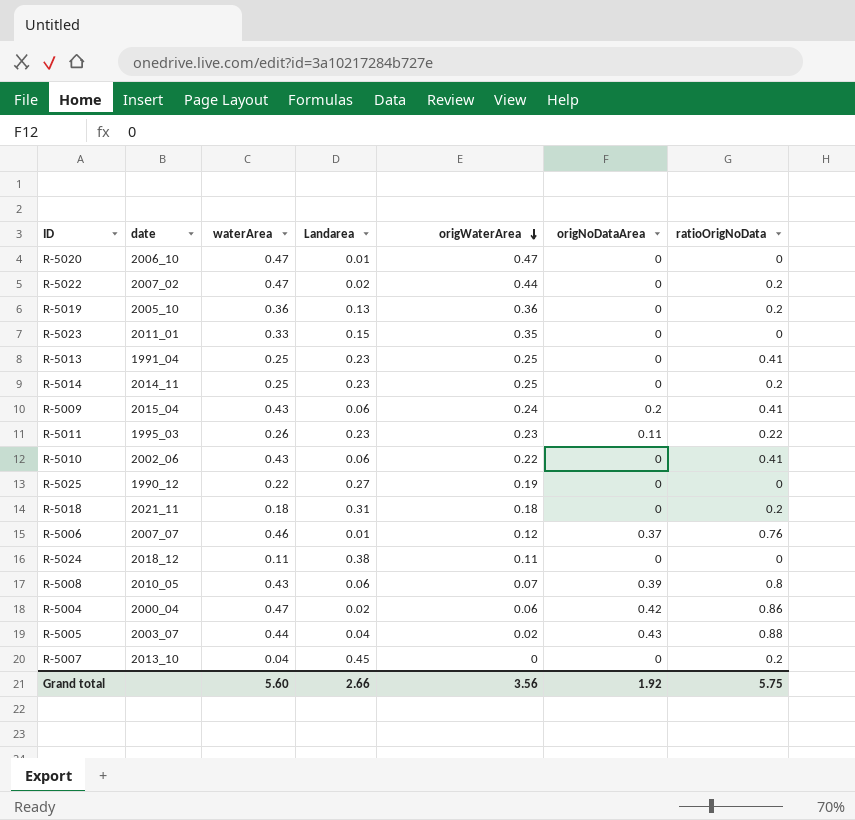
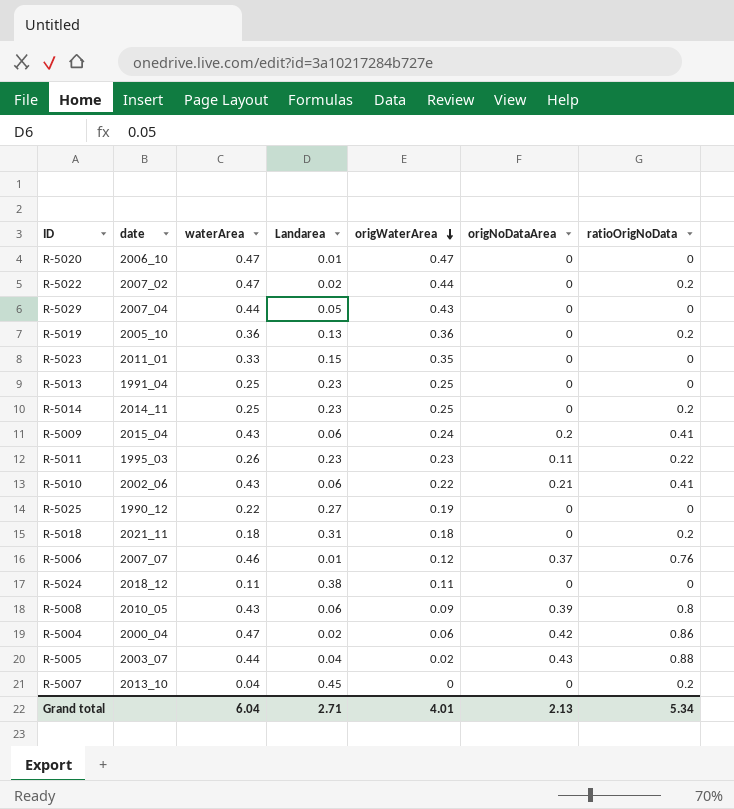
row R-5029: none -> 2007_04 | 0.44 | 0.05 | 0.43 | 0 | 0
R-5013 | ratioOrigNoData: 0.41 -> 0
R-5010 | origNoDataArea: 0 -> 0.21
R-5008 | origWaterArea: 0.07 -> 0.09
Grand total | waterArea: 5.60 -> 6.04
Grand total | Landarea: 2.66 -> 2.71
Grand total | origWaterArea: 3.56 -> 4.01
Grand total | origNoDataArea: 1.92 -> 2.13
Grand total | ratioOrigNoData: 5.75 -> 5.34

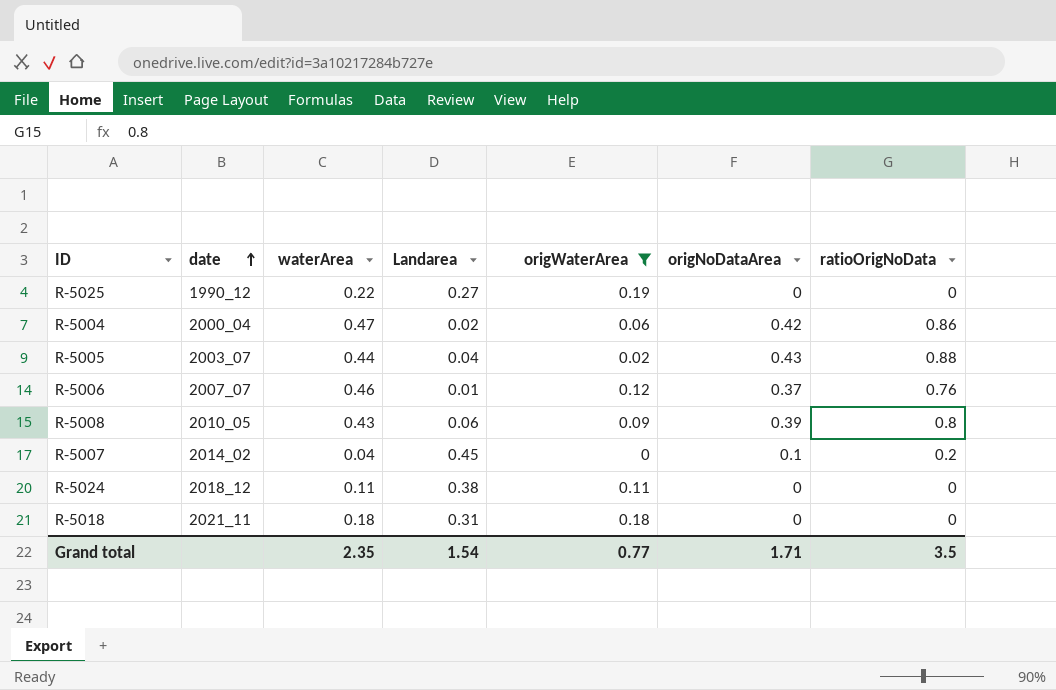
filter: none -> origWaterArea <= 0.19
row order: origWaterArea descending -> date ascending
R-5007 | date: 2013_10 -> 2014_02
R-5007 | origNoDataArea: 0 -> 0.1
R-5018 | ratioOrigNoData: 0.2 -> 0
Grand total | waterArea: 6.04 -> 2.35
Grand total | Landarea: 2.71 -> 1.54
Grand total | origWaterArea: 4.01 -> 0.77
Grand total | origNoDataArea: 2.13 -> 1.71
Grand total | ratioOrigNoData: 5.34 -> 3.5

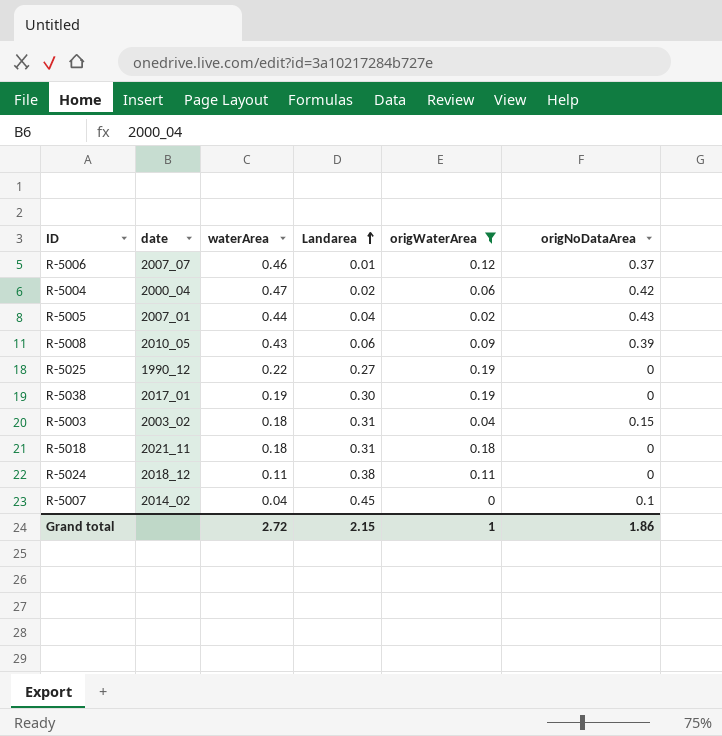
row order: date ascending -> Landarea ascending
column ratioOrigNoData | position: 7 -> none
R-5005 | date: 2003_07 -> 2007_01
row R-5038: none -> 2017_01 | 0.19 | 0.30 | 0.19 | 0
row R-5003: none -> 2003_02 | 0.18 | 0.31 | 0.04 | 0.15
Grand total | waterArea: 2.35 -> 2.72
Grand total | Landarea: 1.54 -> 2.15
Grand total | origWaterArea: 0.77 -> 1
Grand total | origNoDataArea: 1.71 -> 1.86

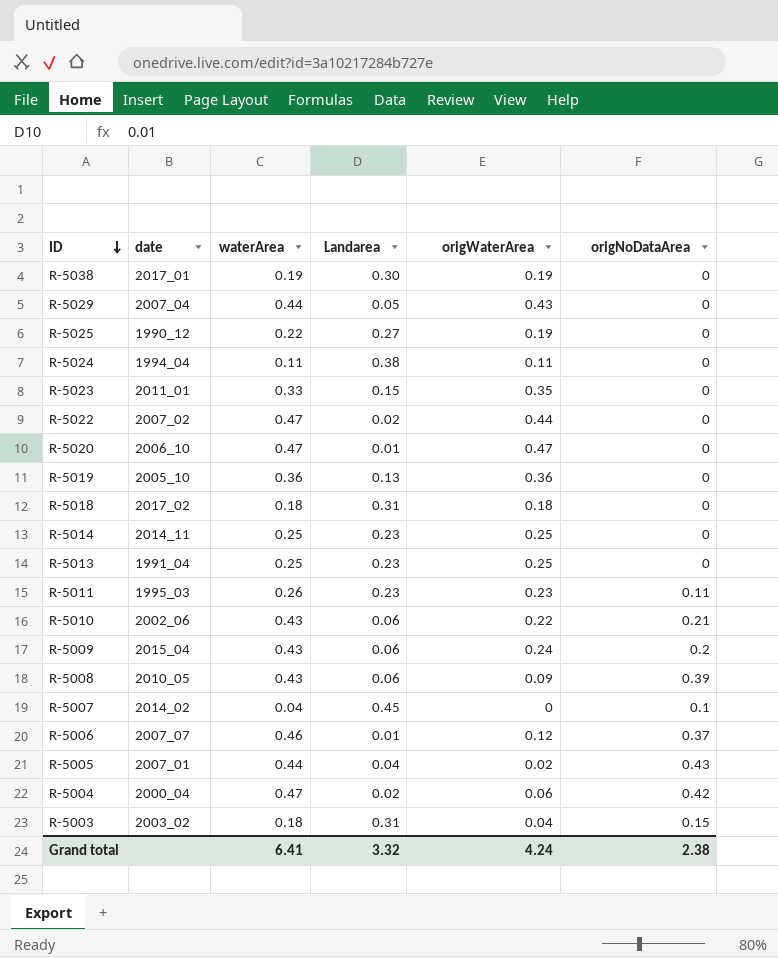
filter: origWaterArea <= 0.19 -> none
row order: Landarea ascending -> ID descending
R-5024 | date: 2018_12 -> 1994_04
R-5018 | date: 2021_11 -> 2017_02
Grand total | waterArea: 2.72 -> 6.41
Grand total | Landarea: 2.15 -> 3.32
Grand total | origWaterArea: 1 -> 4.24
Grand total | origNoDataArea: 1.86 -> 2.38

